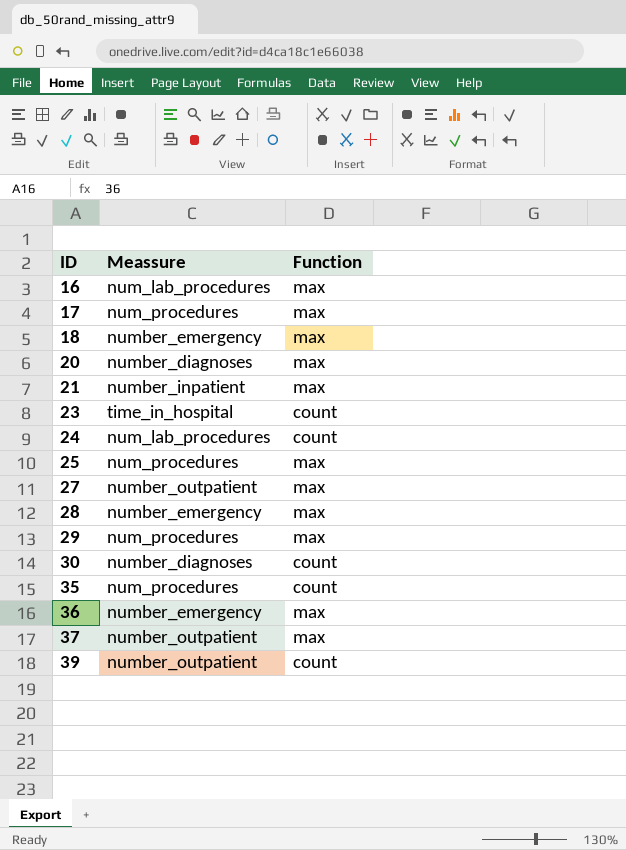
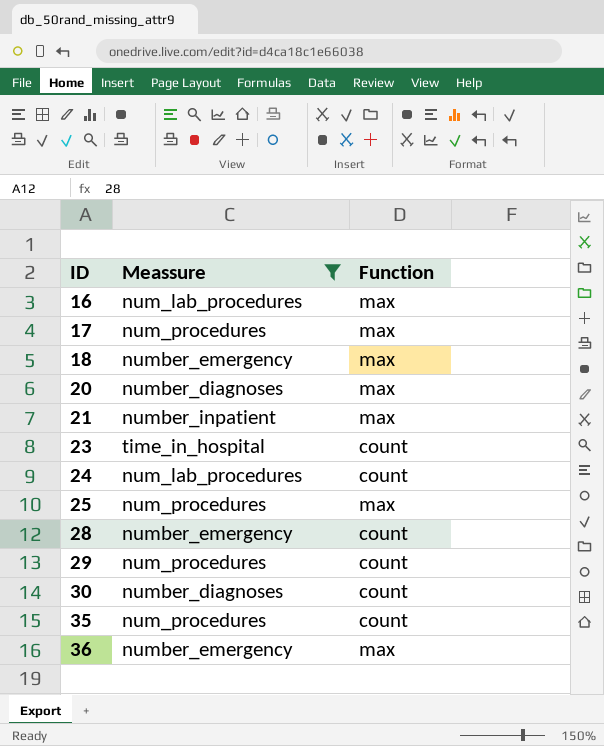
filter: none -> Meassure != number_outpatient
28 | Function: max -> count
29 | Function: max -> count

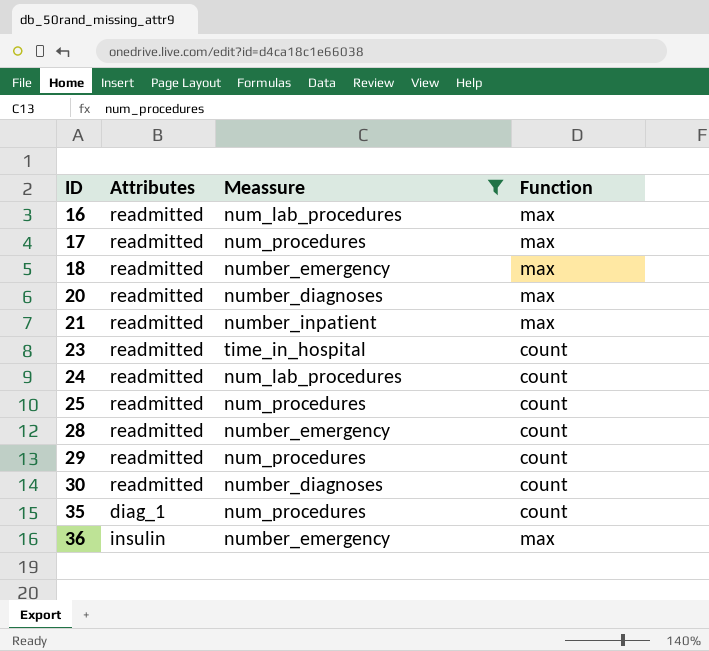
column Attributes | position: none -> 2
25 | Function: max -> count

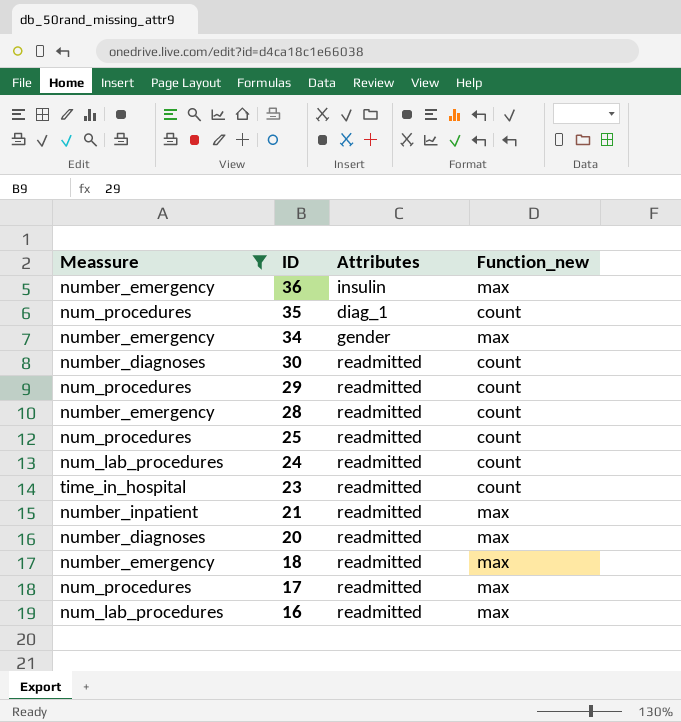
row order: ID ascending -> ID descending
column Meassure | position: 3 -> 1
column name: Function -> Function_new
row 34: none -> number_emergency | gender | max

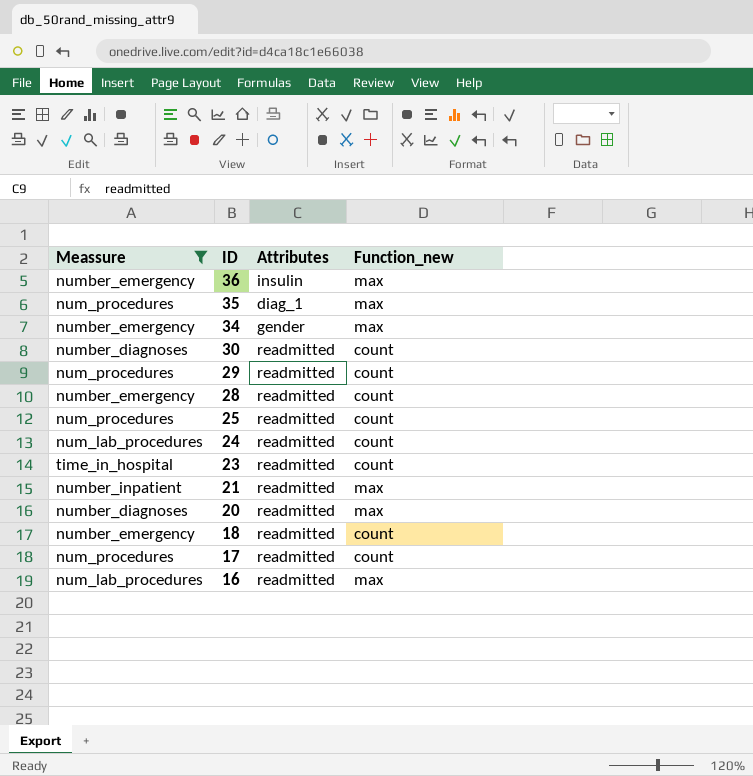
35 | Function_new: count -> max
18 | Function_new: max -> count
17 | Function_new: max -> count

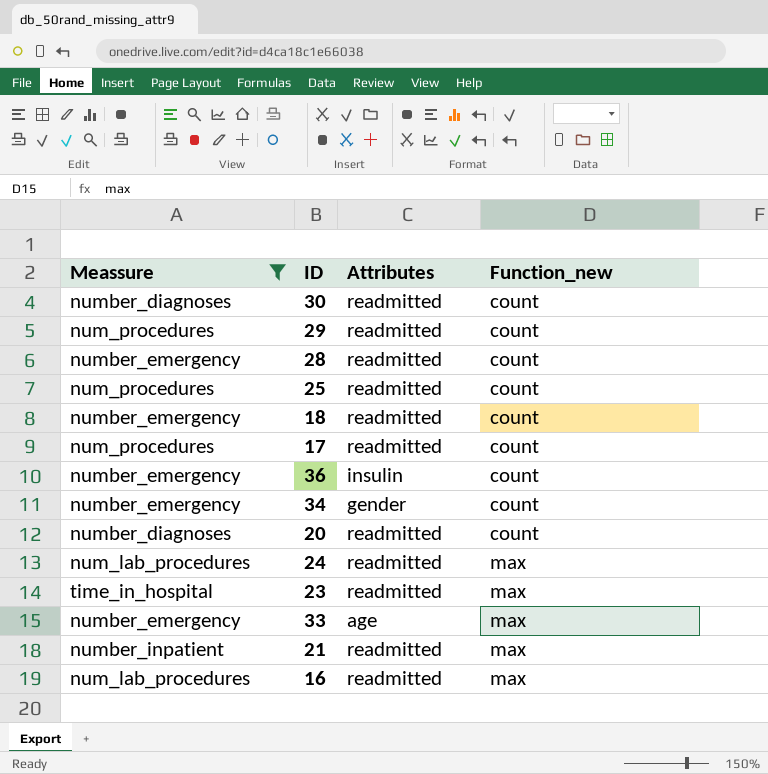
row order: ID descending -> Function_new ascending
row 35: num_procedures | diag_1 | max -> none
36 | Function_new: max -> count
34 | Function_new: max -> count
20 | Function_new: max -> count
24 | Function_new: count -> max
23 | Function_new: count -> max
row 33: none -> number_emergency | age | max

